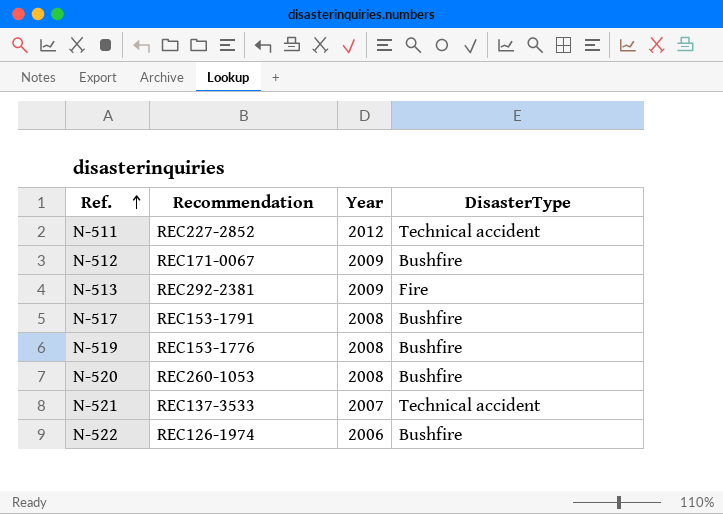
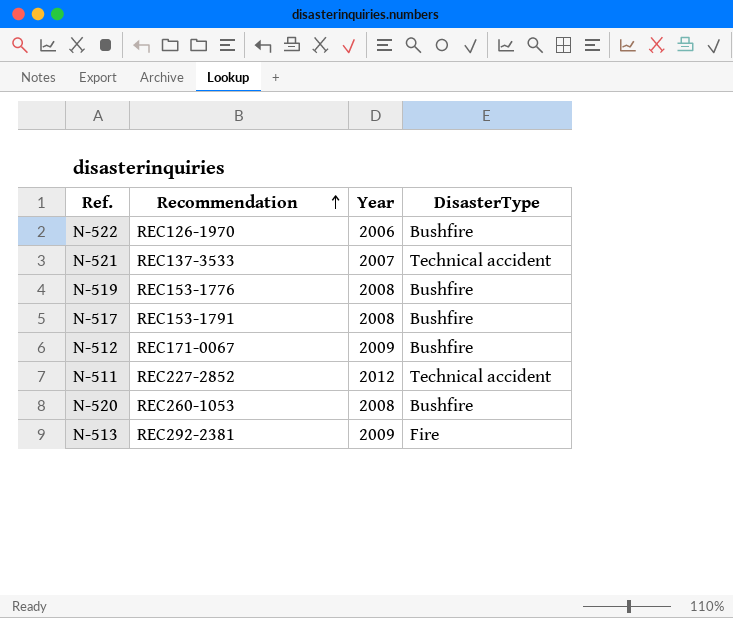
row order: Ref. ascending -> Recommendation ascending
N-522 | Recommendation: REC126-1974 -> REC126-1970

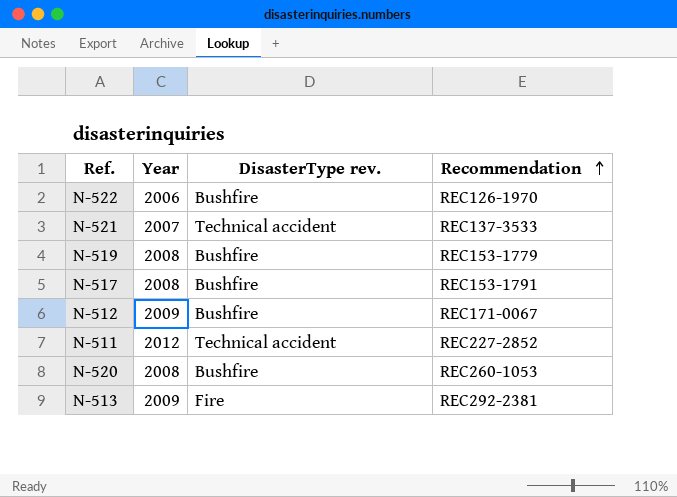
column name: DisasterType -> DisasterType rev.
column Recommendation | position: 2 -> 4
N-519 | Recommendation: REC153-1776 -> REC153-1779

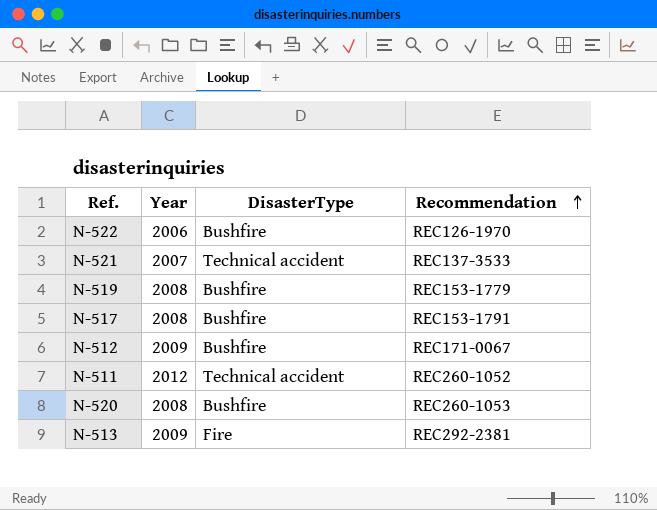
column name: DisasterType rev. -> DisasterType
N-511 | Recommendation: REC227-2852 -> REC260-1052

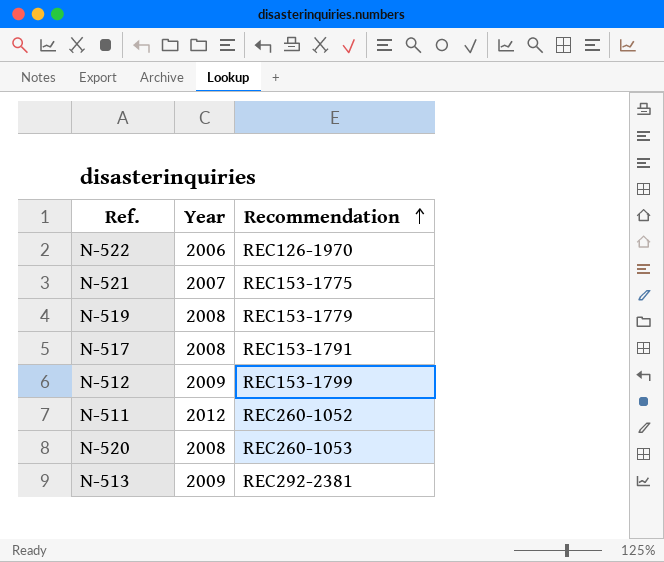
column DisasterType | position: 3 -> none
N-521 | Recommendation: REC137-3533 -> REC153-1775
N-512 | Recommendation: REC171-0067 -> REC153-1799

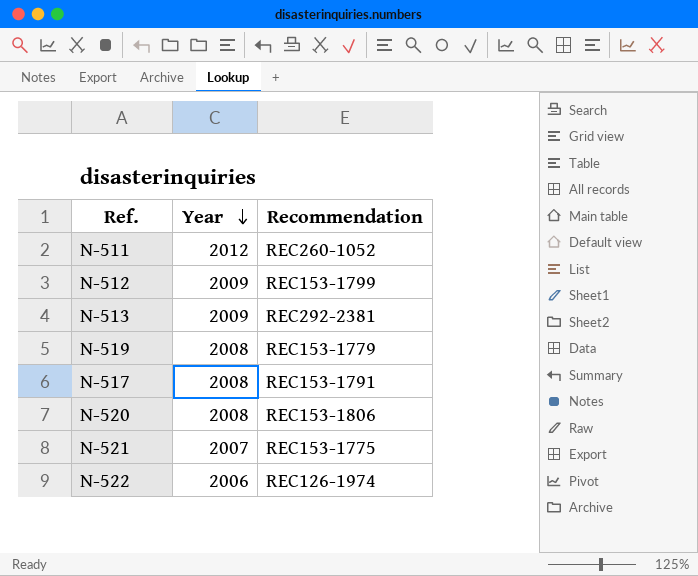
row order: Recommendation ascending -> Year descending
N-520 | Recommendation: REC260-1053 -> REC153-1806
N-522 | Recommendation: REC126-1970 -> REC126-1974

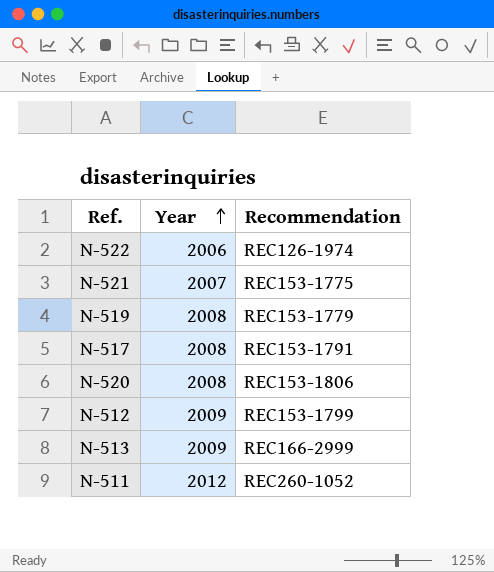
row order: Year descending -> Year ascending
N-513 | Recommendation: REC292-2381 -> REC166-2999

